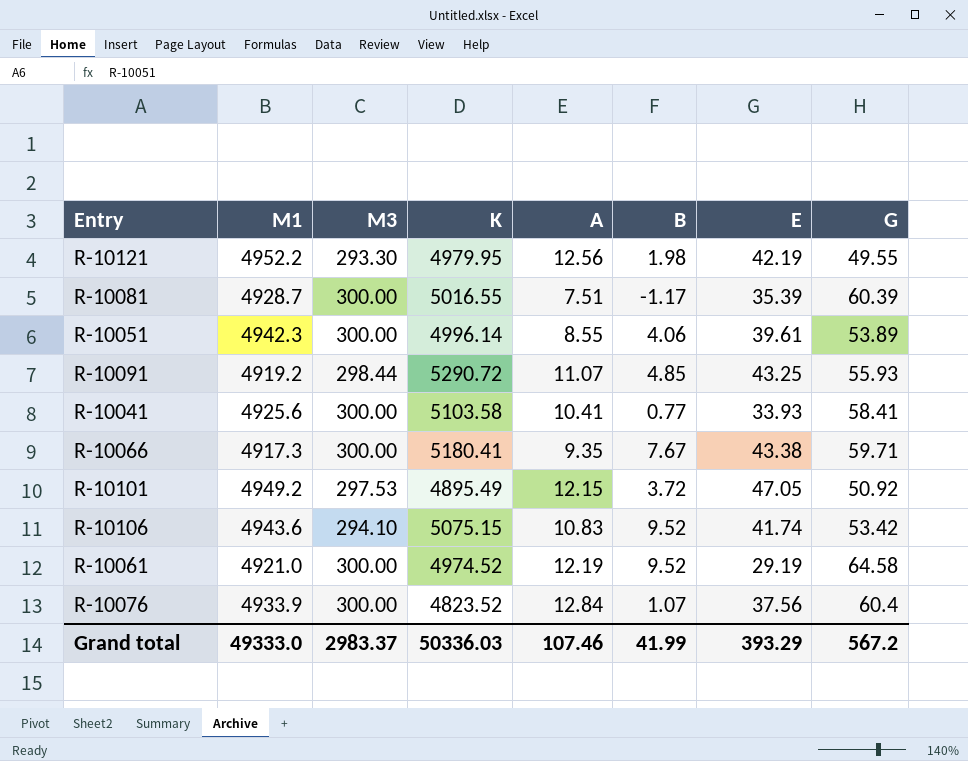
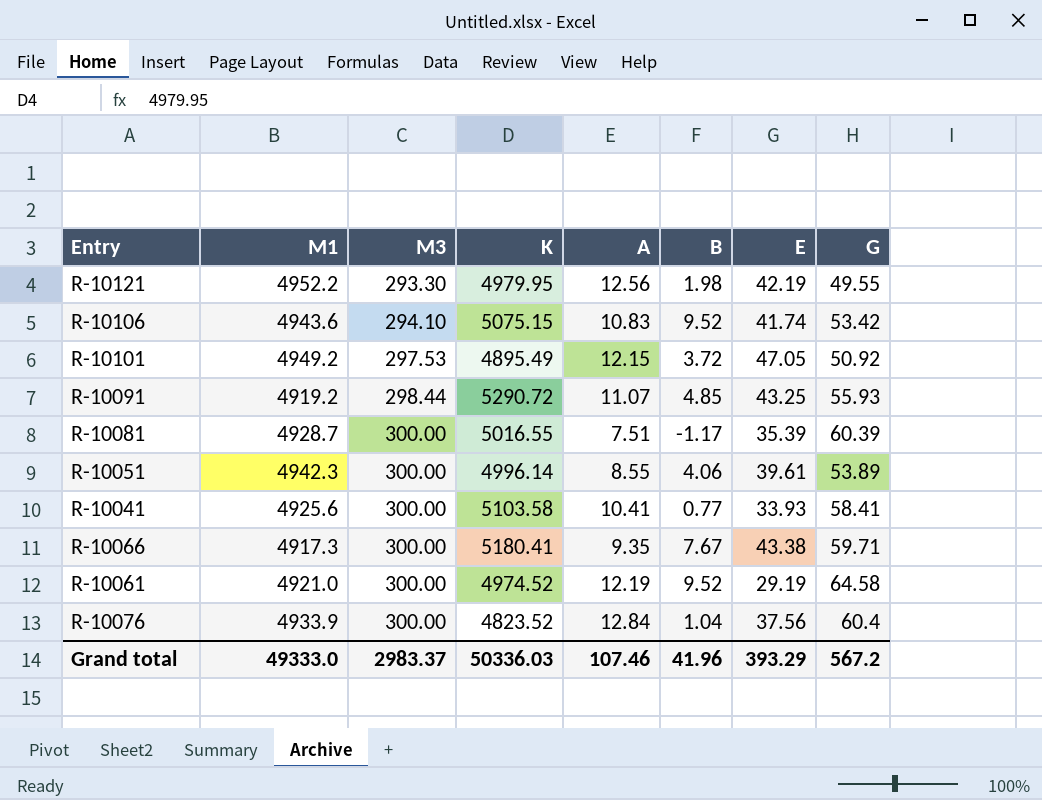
row order: none -> M3 ascending
R-10076 | B: 1.07 -> 1.04
Grand total | B: 41.99 -> 41.96

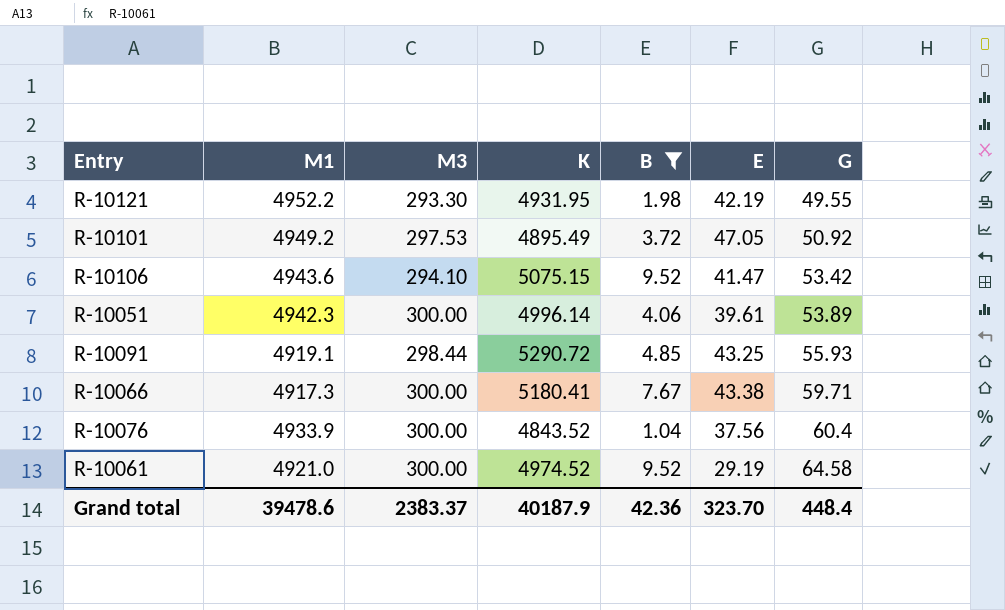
filter: none -> B >= 1.04
row order: M3 ascending -> G ascending
column A | position: 5 -> none
R-10121 | K: 4979.95 -> 4931.95
R-10106 | E: 41.74 -> 41.47
R-10091 | M1: 4919.2 -> 4919.1
R-10076 | K: 4823.52 -> 4843.52
Grand total | M1: 49333.0 -> 39478.6
Grand total | M3: 2983.37 -> 2383.37
Grand total | K: 50336.03 -> 40187.9
Grand total | B: 41.96 -> 42.36
Grand total | E: 393.29 -> 323.70
Grand total | G: 567.2 -> 448.4

